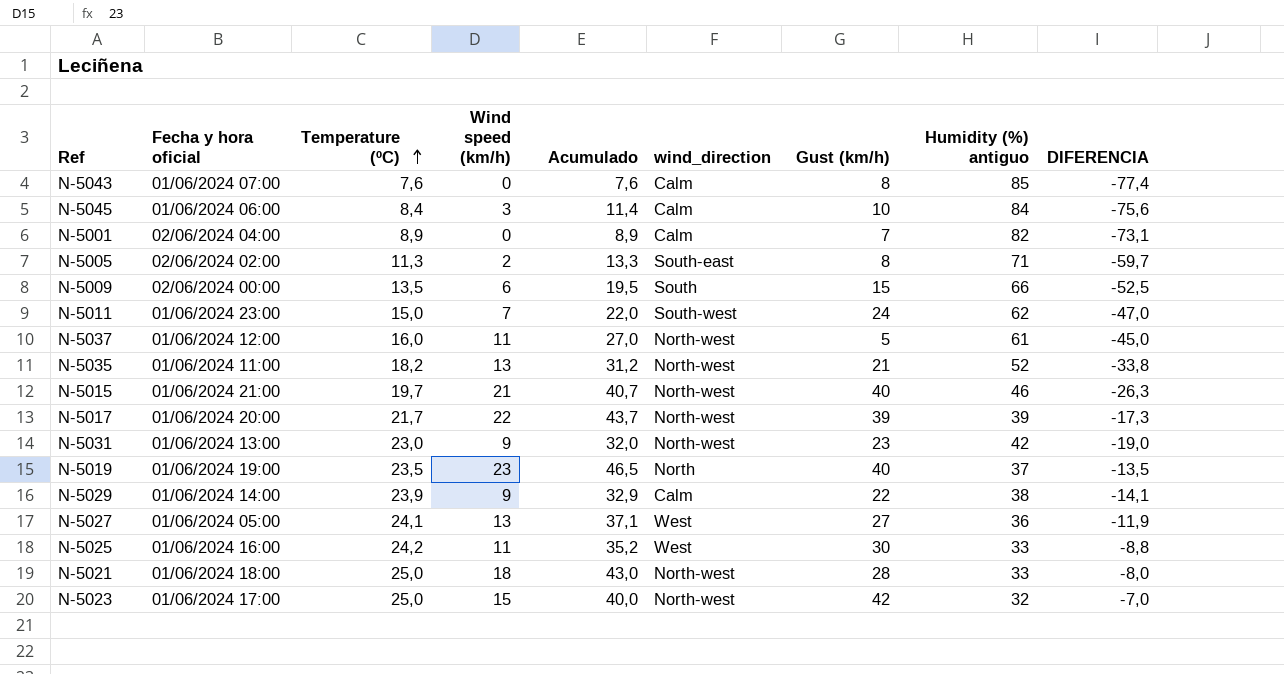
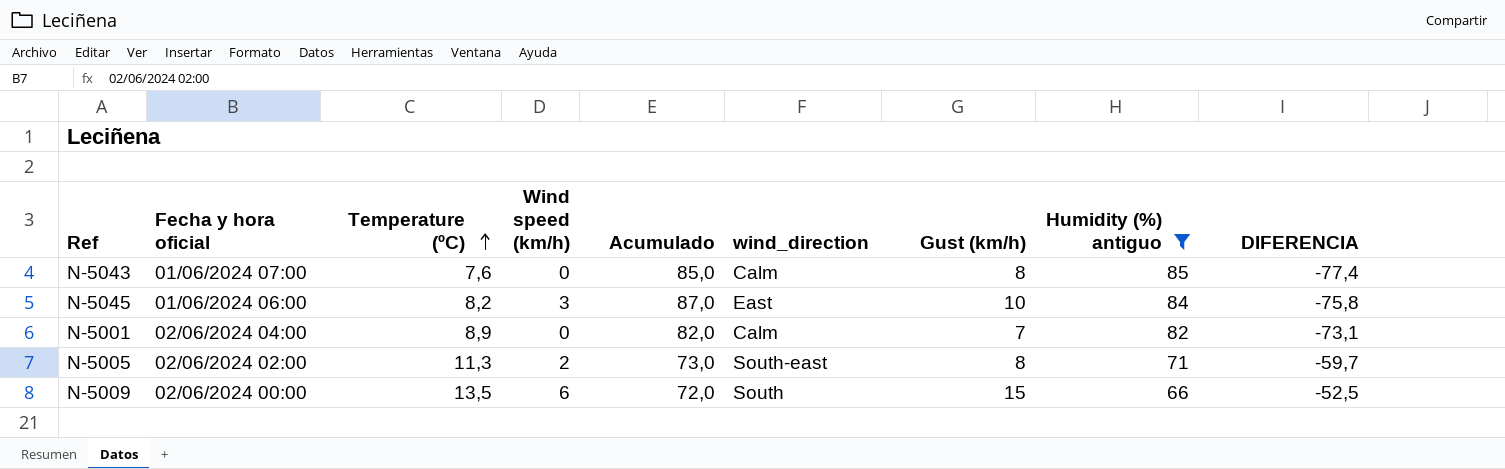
filter: none -> Humidity (%) antiguo >= 66
column Acumulado | formula: [Temperature (ºC)] + [Wind speed (km/h)] -> [Wind speed (km/h)] + [Humidity (%) antiguo]
N-5045 | Temperature (ºC): 8,4 -> 8,2
N-5045 | wind_direction: Calm -> East
N-5045 | DIFERENCIA: -75,6 -> -75,8

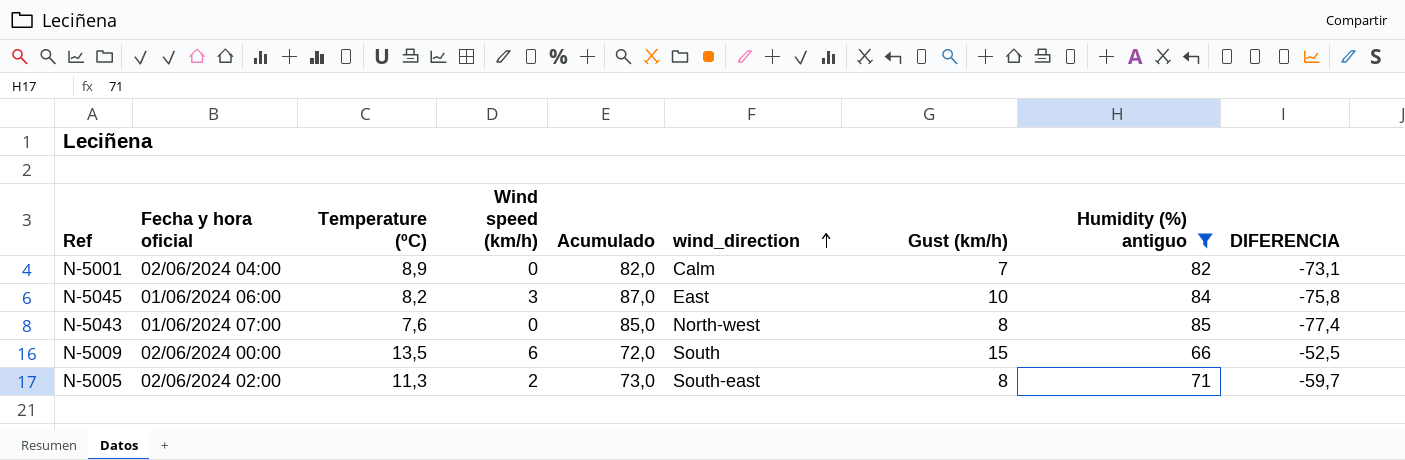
row order: Temperature (ºC) ascending -> wind_direction ascending
N-5043 | wind_direction: Calm -> North-west

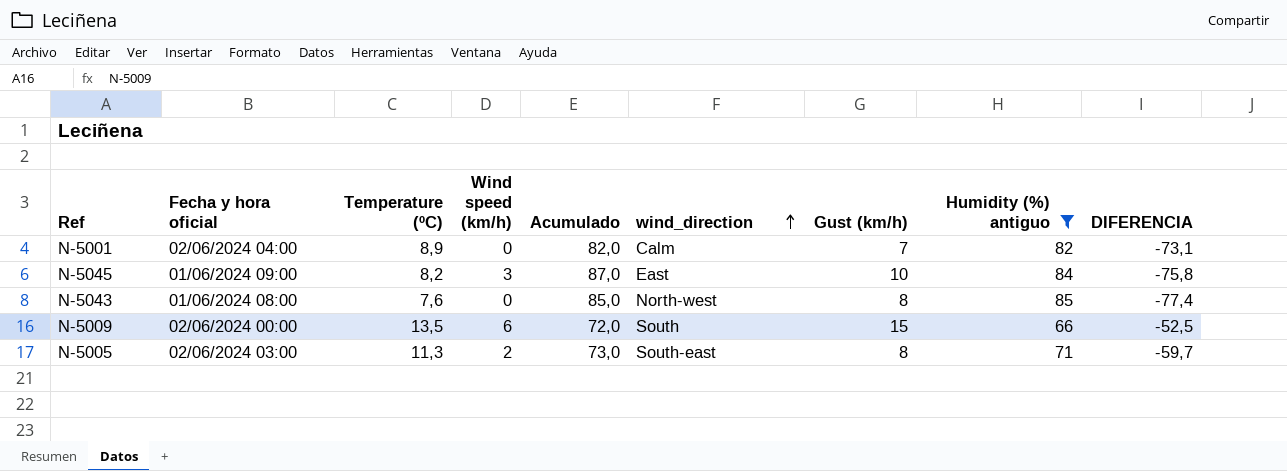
N-5045 | Fecha y hora oficial: 01/06/2024 06:00 -> 01/06/2024 09:00
N-5043 | Fecha y hora oficial: 01/06/2024 07:00 -> 01/06/2024 08:00
N-5005 | Fecha y hora oficial: 02/06/2024 02:00 -> 02/06/2024 03:00

